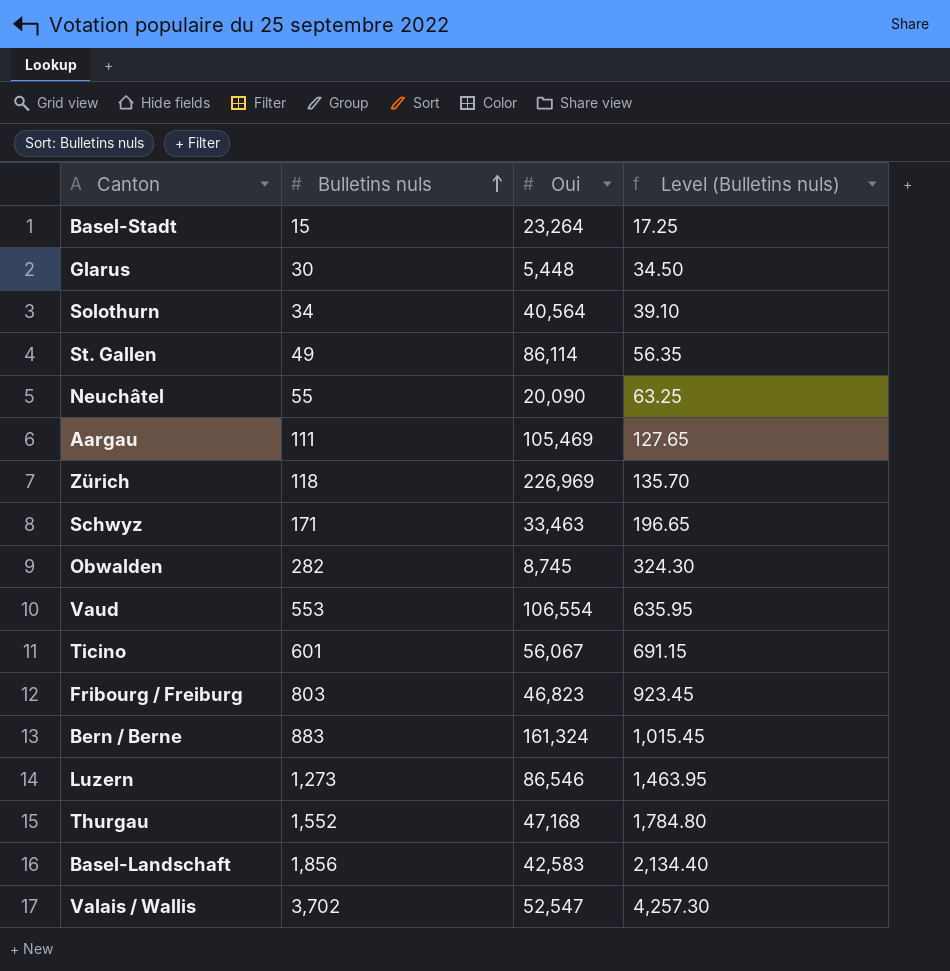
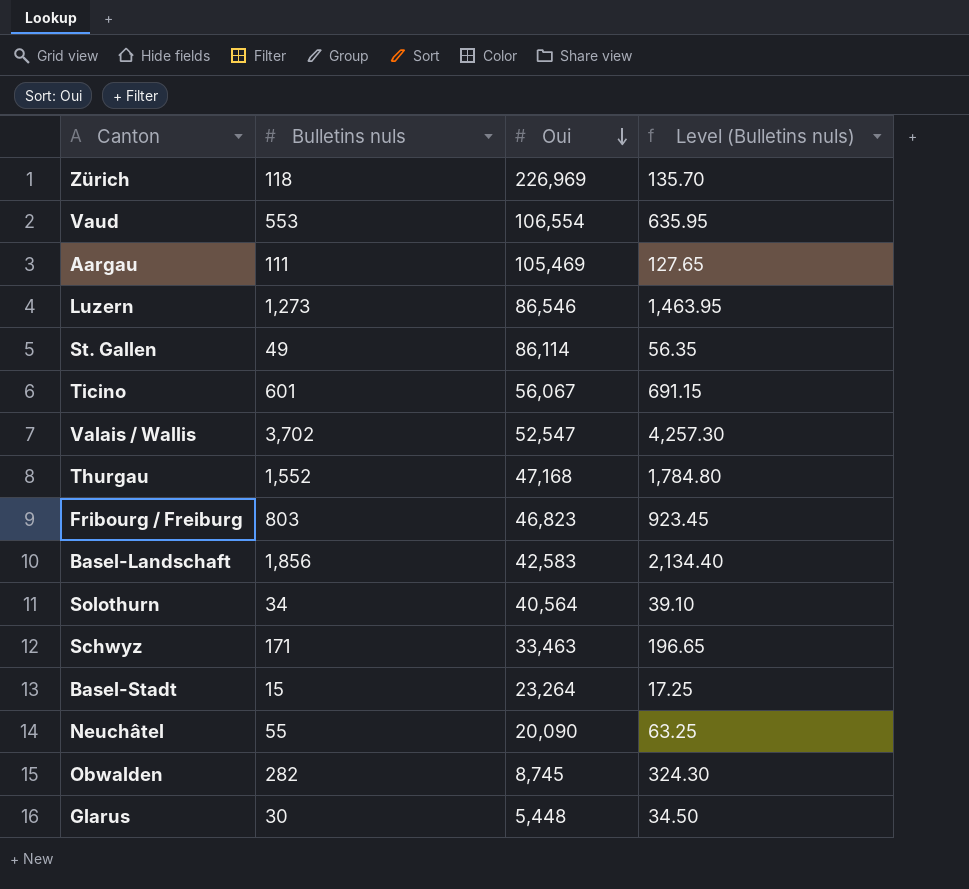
row order: Bulletins nuls ascending -> Oui descending
row Bern / Berne: 883 | 161,324 | 1,015.45 -> none

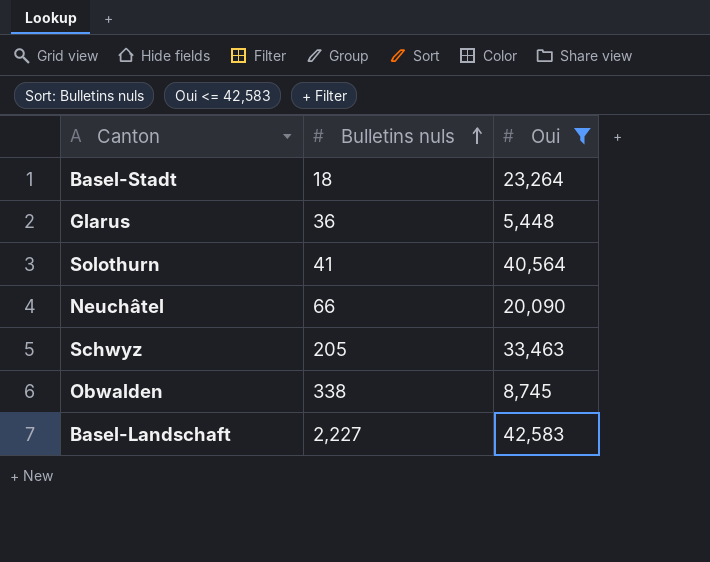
filter: none -> Oui <= 42,583
row order: Oui descending -> Bulletins nuls ascending
column Level (Bulletins nuls) | formula: [Bulletins nuls] * 1.15 -> none
Basel-Stadt | Bulletins nuls: 15 -> 18
Glarus | Bulletins nuls: 30 -> 36
Solothurn | Bulletins nuls: 34 -> 41
Neuchâtel | Bulletins nuls: 55 -> 66
Schwyz | Bulletins nuls: 171 -> 205
Obwalden | Bulletins nuls: 282 -> 338
Basel-Landschaft | Bulletins nuls: 1,856 -> 2,227

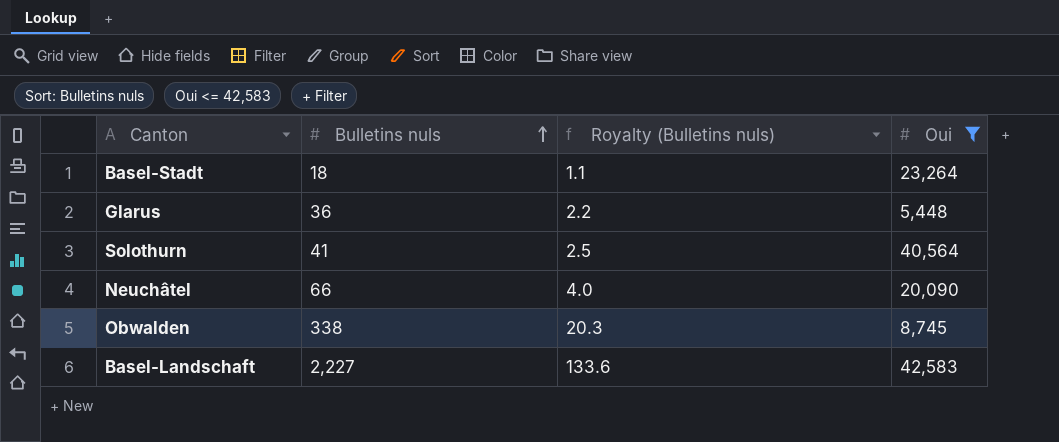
column Royalty (Bulletins nuls) | formula: none -> [Bulletins nuls] * 0.06
row Schwyz: 205 | 33,463 -> none

